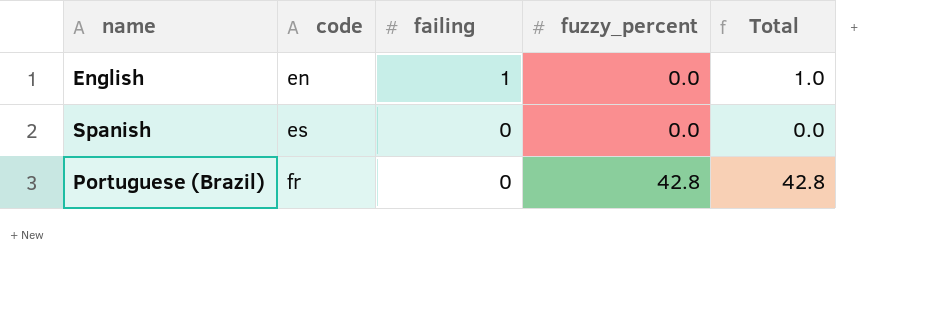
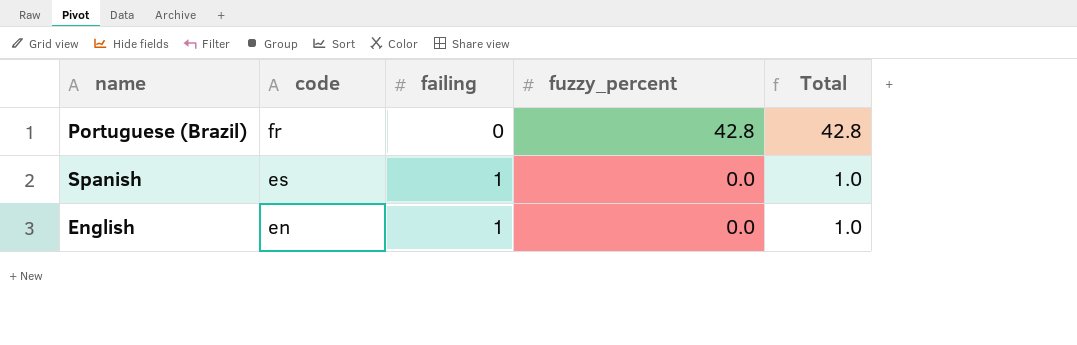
row order: code ascending -> code descending
Spanish | failing: 0 -> 1
Spanish | Total: 0.0 -> 1.0

